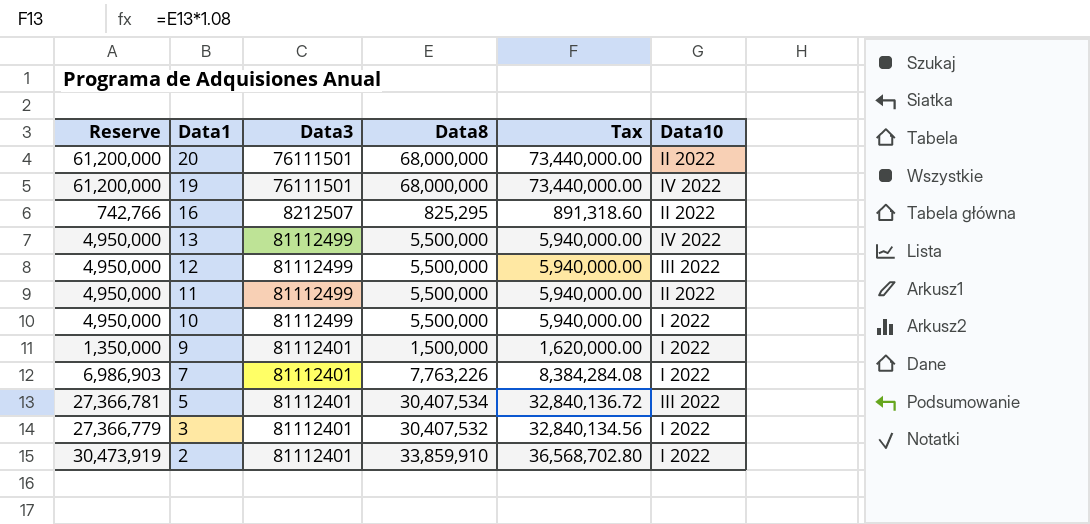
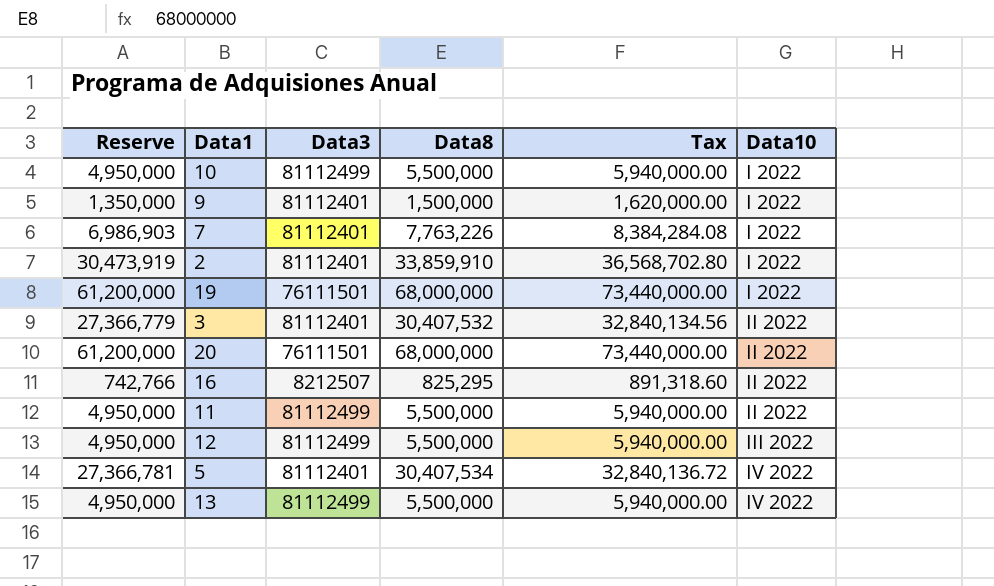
row order: Data1 descending -> Data10 ascending
19 | Data10: IV 2022 -> I 2022
3 | Data10: I 2022 -> II 2022
5 | Data10: III 2022 -> IV 2022

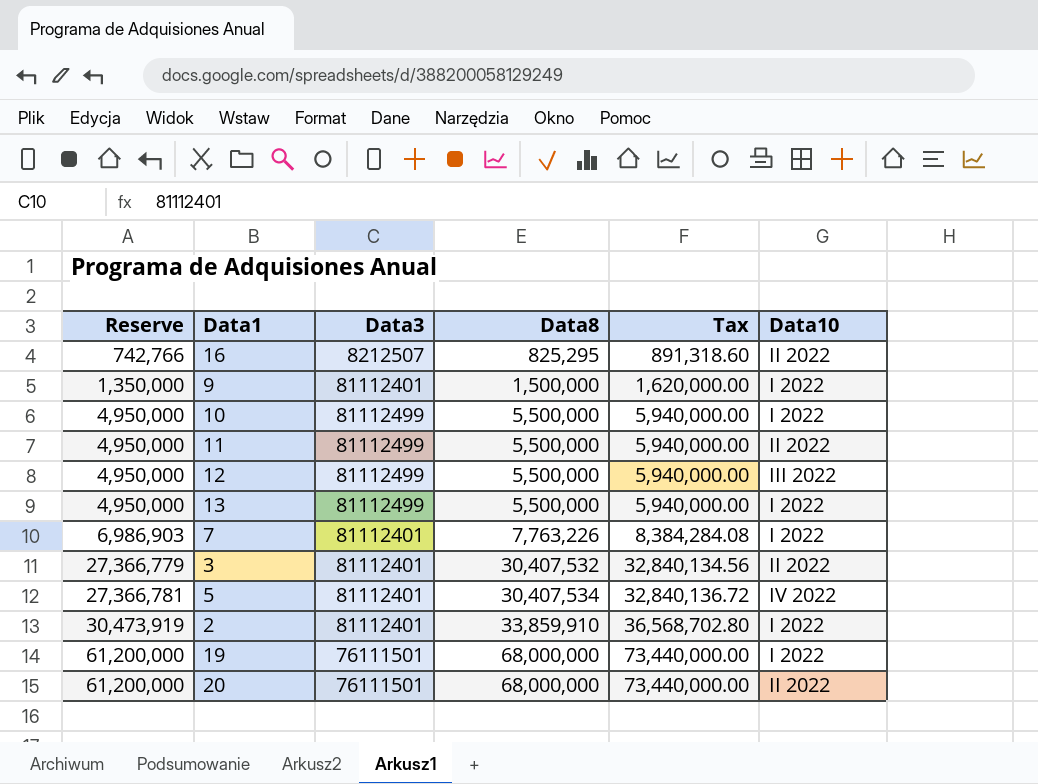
row order: Data10 ascending -> Reserve ascending
13 | Data10: IV 2022 -> I 2022

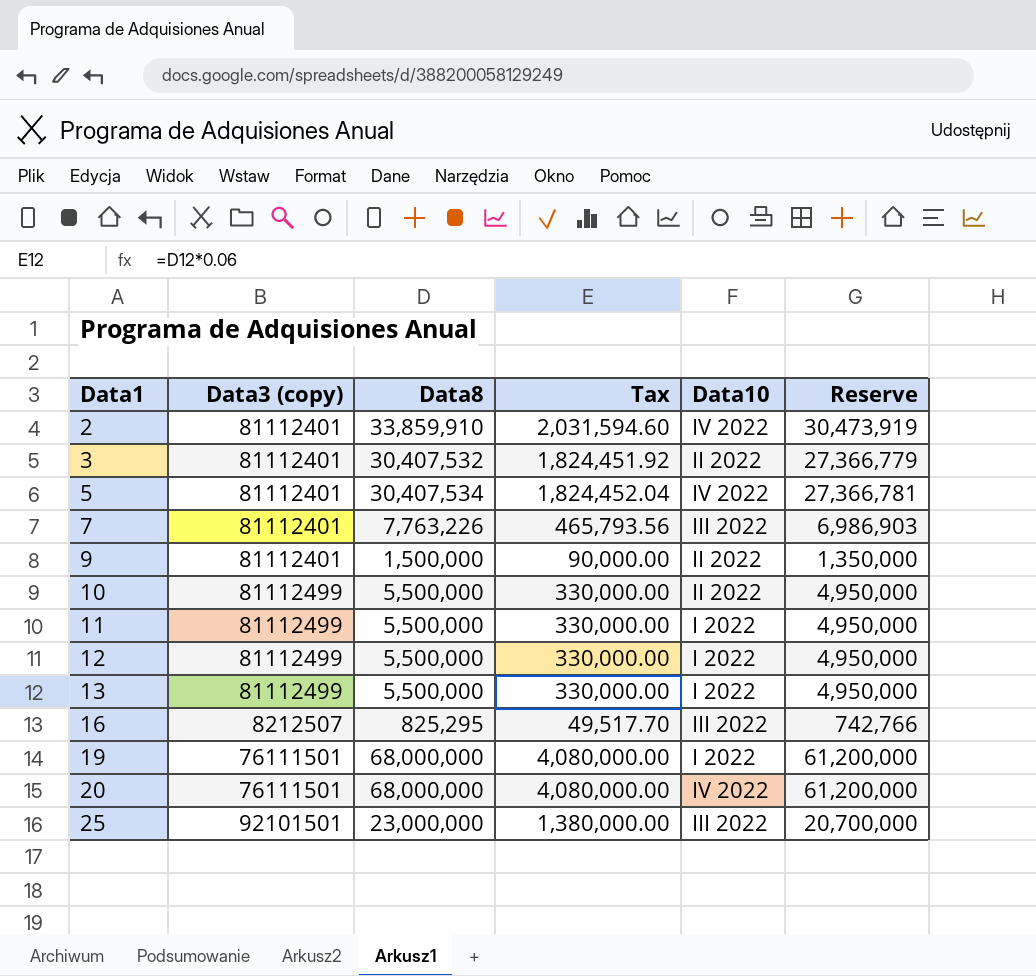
row order: Reserve ascending -> Data1 ascending
column name: Data3 -> Data3 (copy)
column Tax | formula: [Data8] * 1.08 -> [Data8] * 0.06
column Reserve | position: 1 -> 6
2 | Data10: I 2022 -> IV 2022
7 | Data10: I 2022 -> III 2022
9 | Data10: I 2022 -> II 2022
10 | Data10: I 2022 -> II 2022
11 | Data10: II 2022 -> I 2022
12 | Data10: III 2022 -> I 2022
16 | Data10: II 2022 -> III 2022
20 | Data10: II 2022 -> IV 2022
row 25: none -> 92101501 | 23,000,000 | 1,380,000.00 | III 2022 | 20,700,000

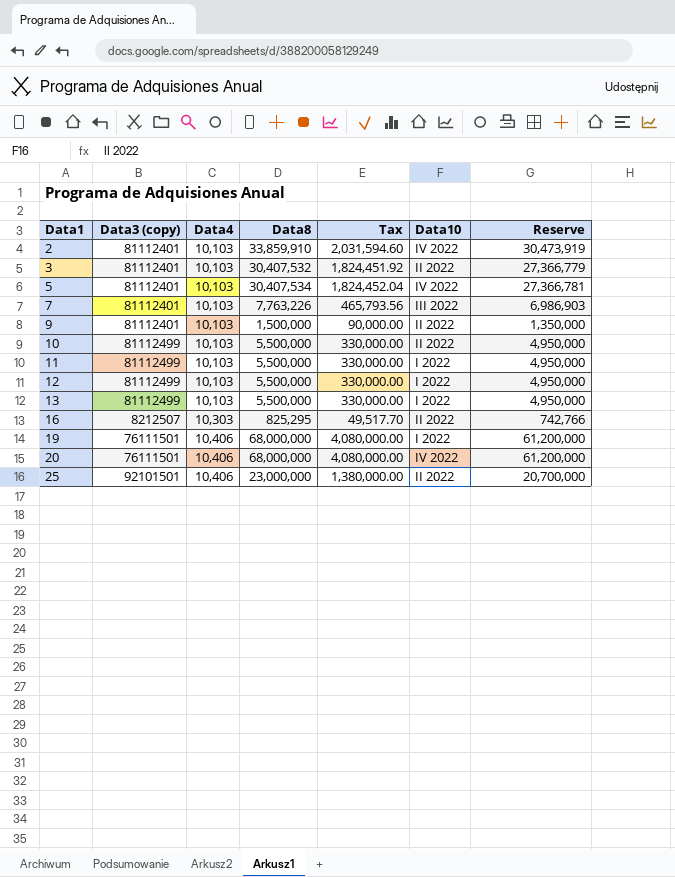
column Data4 | position: none -> 3
16 | Data10: III 2022 -> II 2022
25 | Data10: III 2022 -> II 2022

